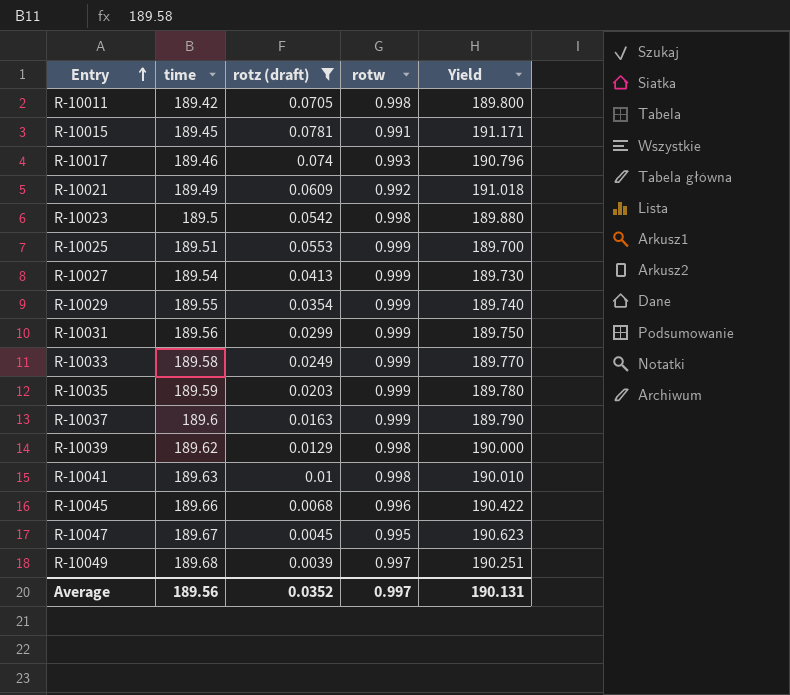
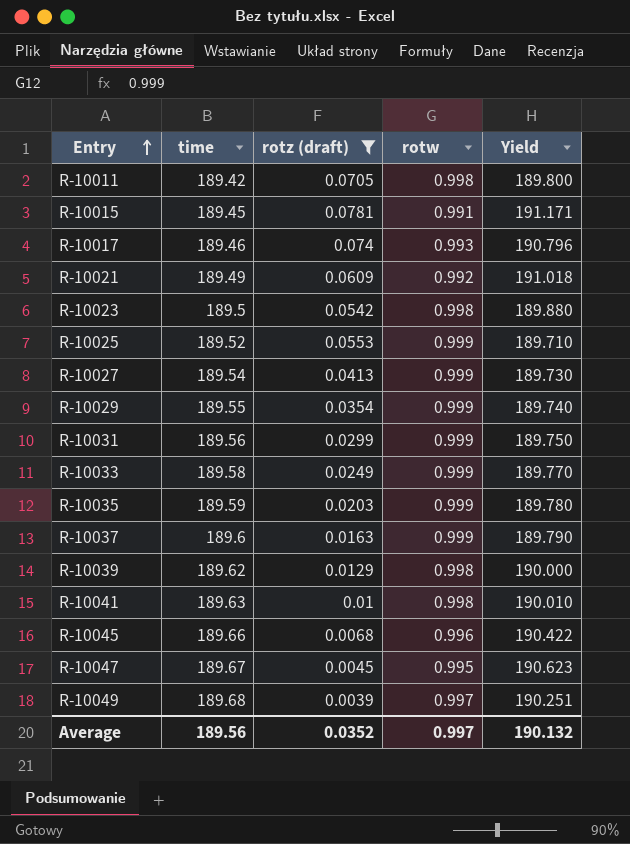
R-10025 | time: 189.51 -> 189.52
R-10025 | Yield: 189.700 -> 189.710
Average | Yield: 190.131 -> 190.132

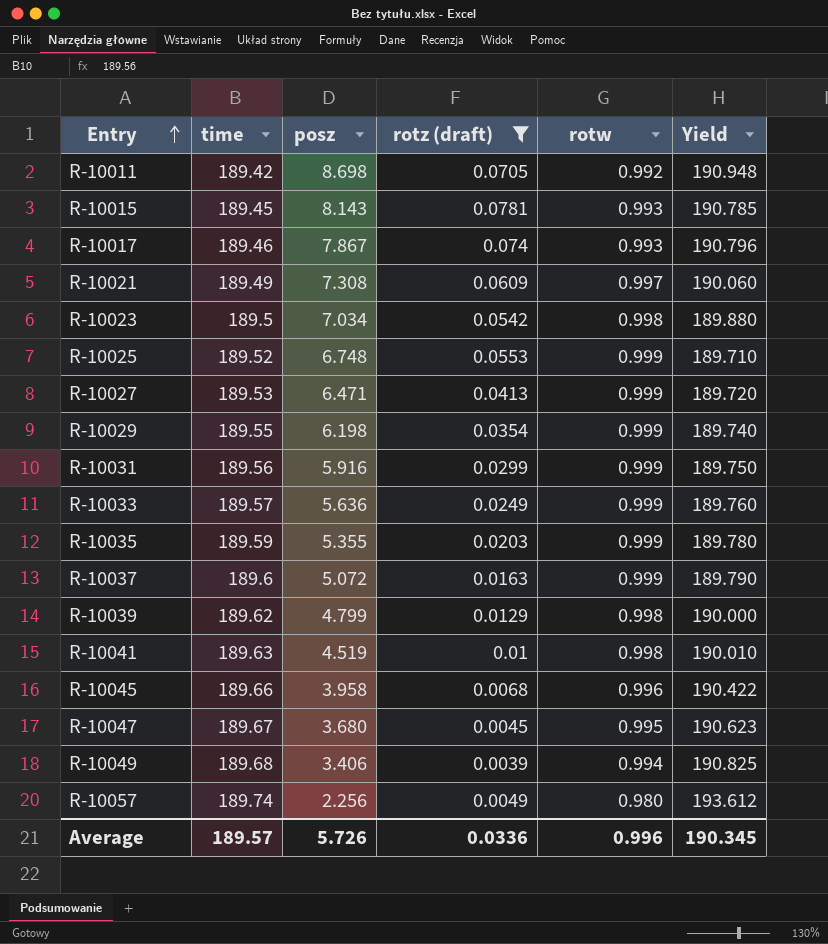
column posz | position: none -> 3
R-10011 | rotw: 0.998 -> 0.992
R-10011 | Yield: 189.800 -> 190.948
R-10015 | rotw: 0.991 -> 0.993
R-10015 | Yield: 191.171 -> 190.785
R-10021 | rotw: 0.992 -> 0.997
R-10021 | Yield: 191.018 -> 190.060
R-10027 | time: 189.54 -> 189.53
R-10027 | Yield: 189.730 -> 189.720
R-10033 | time: 189.58 -> 189.57
R-10033 | Yield: 189.770 -> 189.760
R-10049 | rotw: 0.997 -> 0.994
R-10049 | Yield: 190.251 -> 190.825
row R-10057: none -> 189.74 | 2.256 | 0.0049 | 0.980 | 193.612
Average | time: 189.56 -> 189.57
Average | rotz (draft): 0.0352 -> 0.0336
Average | rotw: 0.997 -> 0.996
Average | Yield: 190.132 -> 190.345

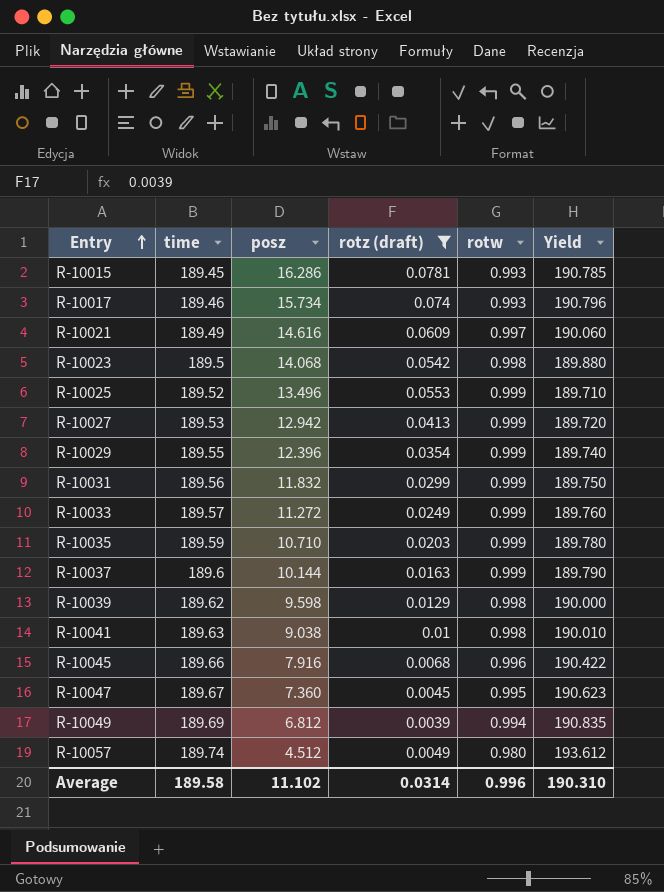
row R-10011: 189.42 | 8.698 | 0.0705 | 0.992 | 190.948 -> none
R-10015 | posz: 8.143 -> 16.286
R-10017 | posz: 7.867 -> 15.734
R-10021 | posz: 7.308 -> 14.616
R-10023 | posz: 7.034 -> 14.068
R-10025 | posz: 6.748 -> 13.496
R-10027 | posz: 6.471 -> 12.942
R-10029 | posz: 6.198 -> 12.396
R-10031 | posz: 5.916 -> 11.832
R-10033 | posz: 5.636 -> 11.272
R-10035 | posz: 5.355 -> 10.710
R-10037 | posz: 5.072 -> 10.144
R-10039 | posz: 4.799 -> 9.598
R-10041 | posz: 4.519 -> 9.038
R-10045 | posz: 3.958 -> 7.916
R-10047 | posz: 3.680 -> 7.360
R-10049 | time: 189.68 -> 189.69
R-10049 | posz: 3.406 -> 6.812
R-10049 | Yield: 190.825 -> 190.835
R-10057 | posz: 2.256 -> 4.512
Average | time: 189.57 -> 189.58
Average | posz: 5.726 -> 11.102
Average | rotz (draft): 0.0336 -> 0.0314
Average | Yield: 190.345 -> 190.310

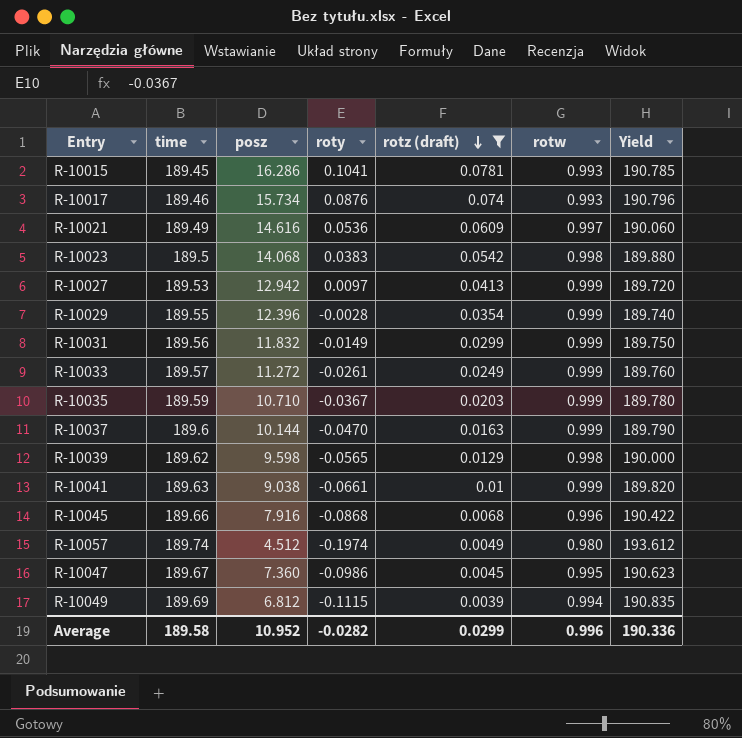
row order: Entry ascending -> rotz (draft) descending
column roty | position: none -> 4
row R-10025: 189.52 | 13.496 | 0.0553 | 0.999 | 189.710 -> none
R-10041 | rotw: 0.998 -> 0.999
R-10041 | Yield: 190.010 -> 189.820
Average | posz: 11.102 -> 10.952
Average | rotz (draft): 0.0314 -> 0.0299
Average | Yield: 190.310 -> 190.336

